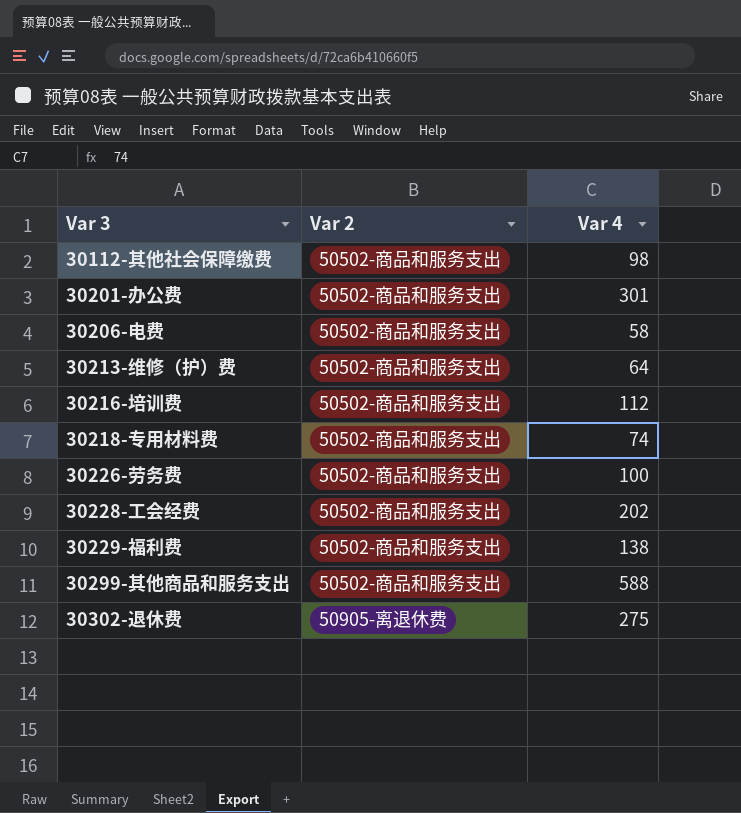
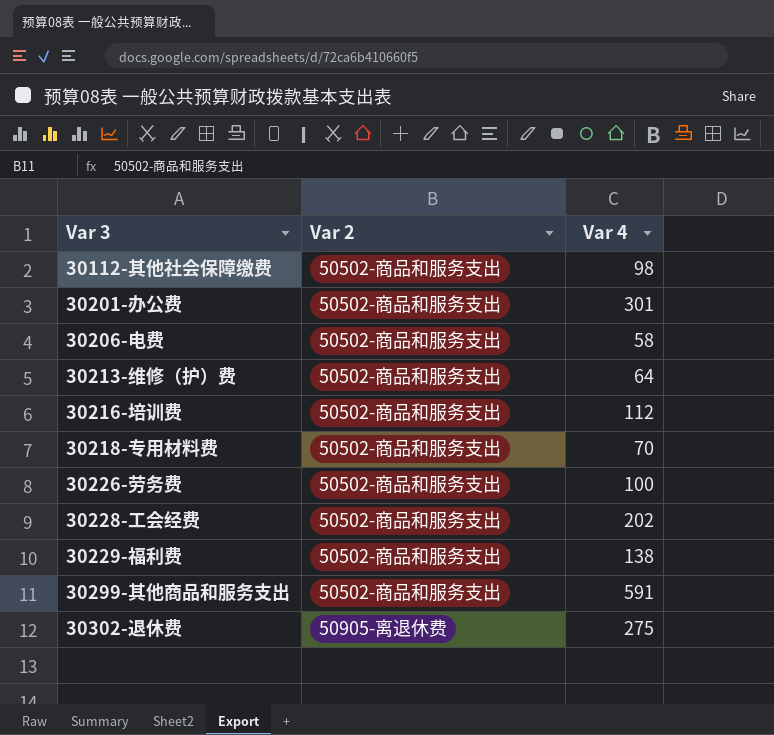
30218-专用材料费 | Var 4: 74 -> 70
30299-其他商品和服务支出 | Var 4: 588 -> 591

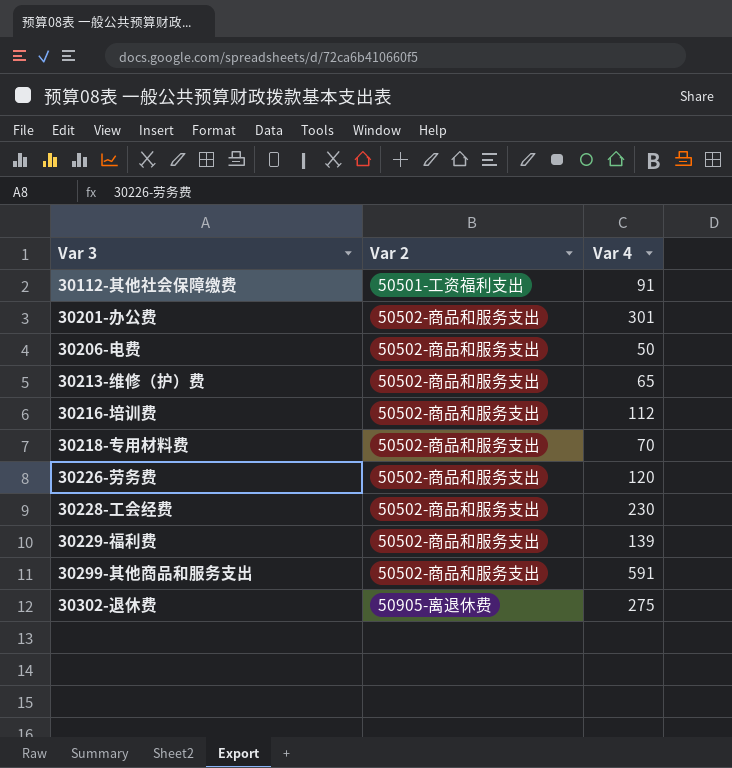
30112-其他社会保障缴费 | Var 2: 50502-商品和服务支出 -> 50501-工资福利支出
30112-其他社会保障缴费 | Var 4: 98 -> 91
30206-电费 | Var 4: 58 -> 50
30213-维修（护）费 | Var 4: 64 -> 65
30226-劳务费 | Var 4: 100 -> 120
30228-工会经费 | Var 4: 202 -> 230
30229-福利费 | Var 4: 138 -> 139

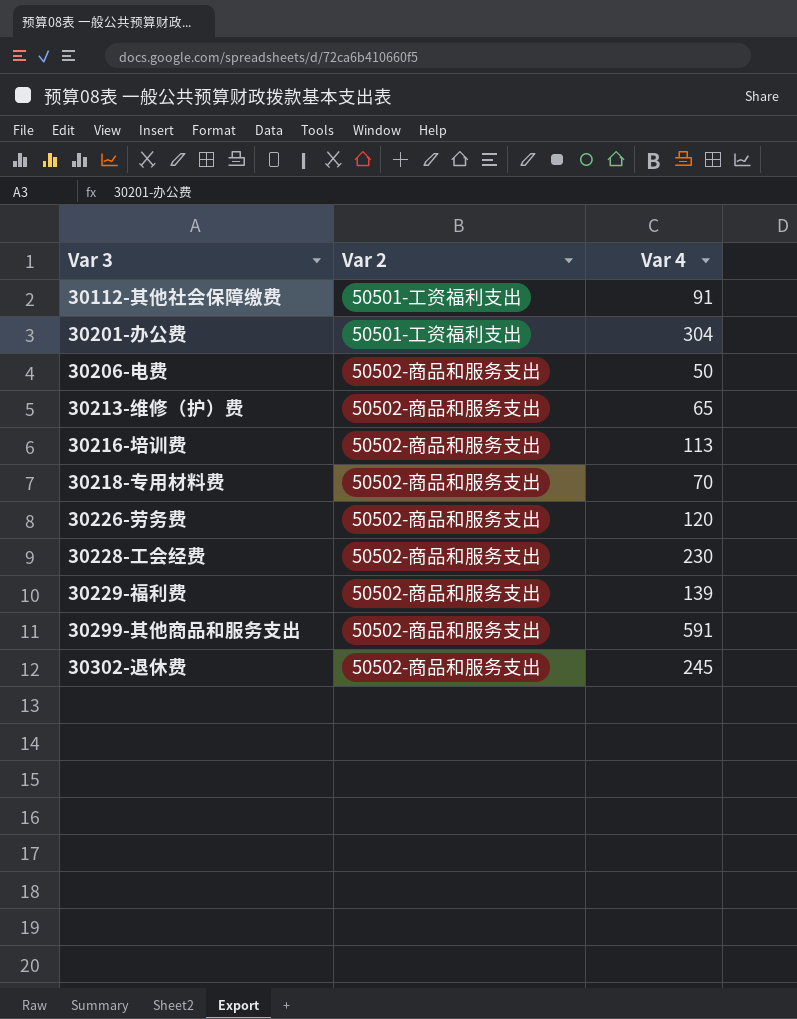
30201-办公费 | Var 2: 50502-商品和服务支出 -> 50501-工资福利支出
30201-办公费 | Var 4: 301 -> 304
30216-培训费 | Var 4: 112 -> 113
30302-退休费 | Var 2: 50905-离退休费 -> 50502-商品和服务支出
30302-退休费 | Var 4: 275 -> 245

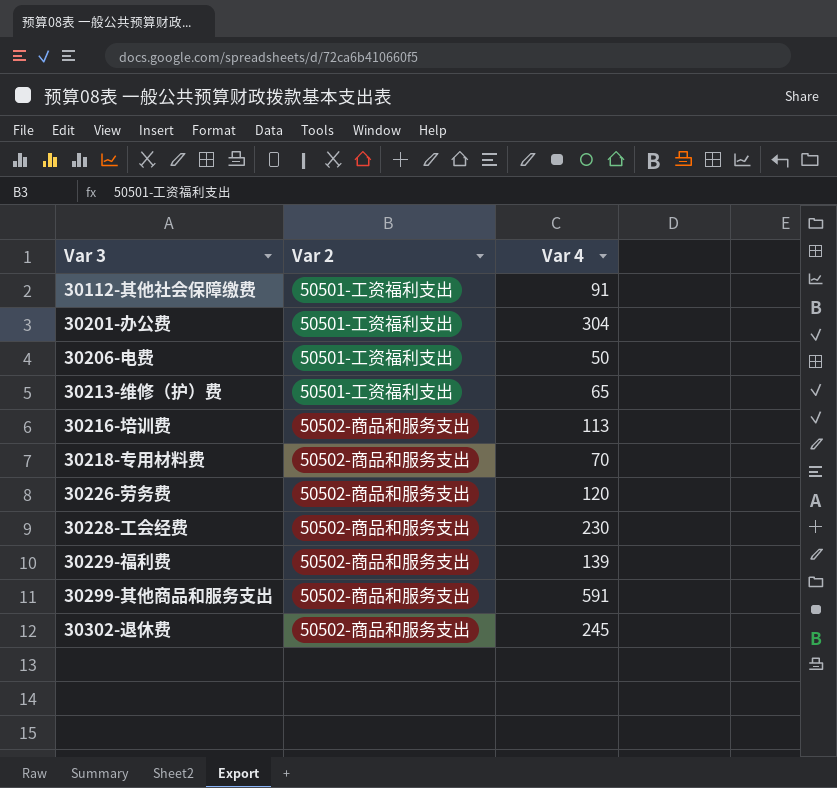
30206-电费 | Var 2: 50502-商品和服务支出 -> 50501-工资福利支出
30213-维修（护）费 | Var 2: 50502-商品和服务支出 -> 50501-工资福利支出

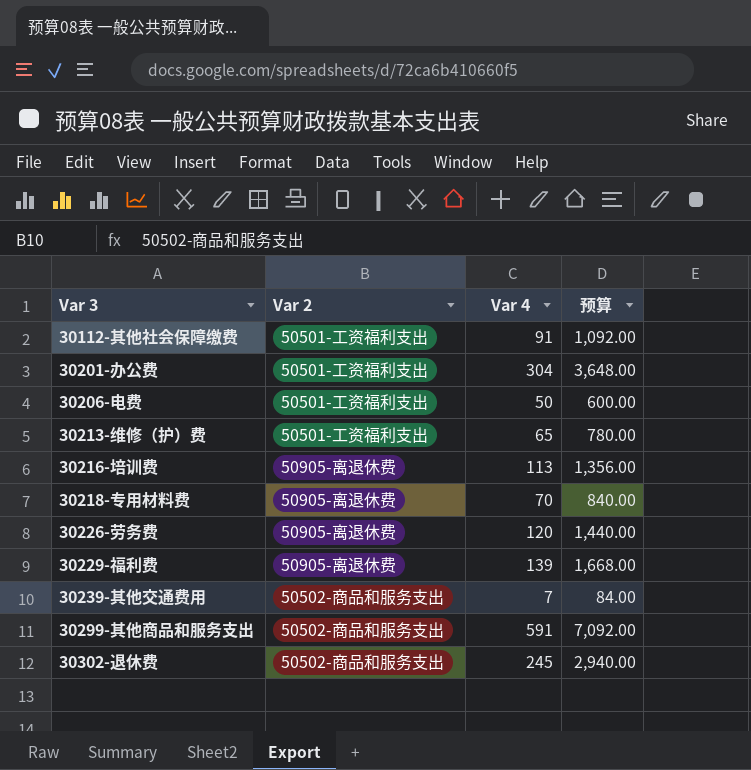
column 预算 | formula: none -> [Var 4] * 12
row 30228-工会经费: 50502-商品和服务支出 | 230 -> none
30216-培训费 | Var 2: 50502-商品和服务支出 -> 50905-离退休费
30218-专用材料费 | Var 2: 50502-商品和服务支出 -> 50905-离退休费
30226-劳务费 | Var 2: 50502-商品和服务支出 -> 50905-离退休费
30229-福利费 | Var 2: 50502-商品和服务支出 -> 50905-离退休费
row 30239-其他交通费用: none -> 50502-商品和服务支出 | 7 | 84.00

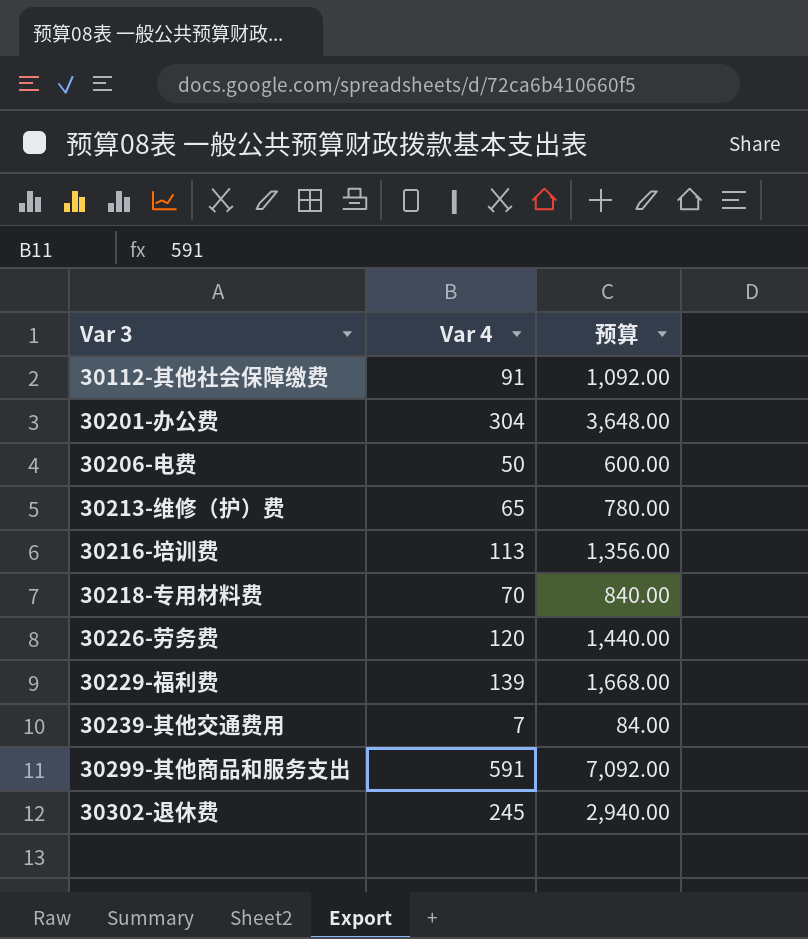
column Var 2 | position: 2 -> none

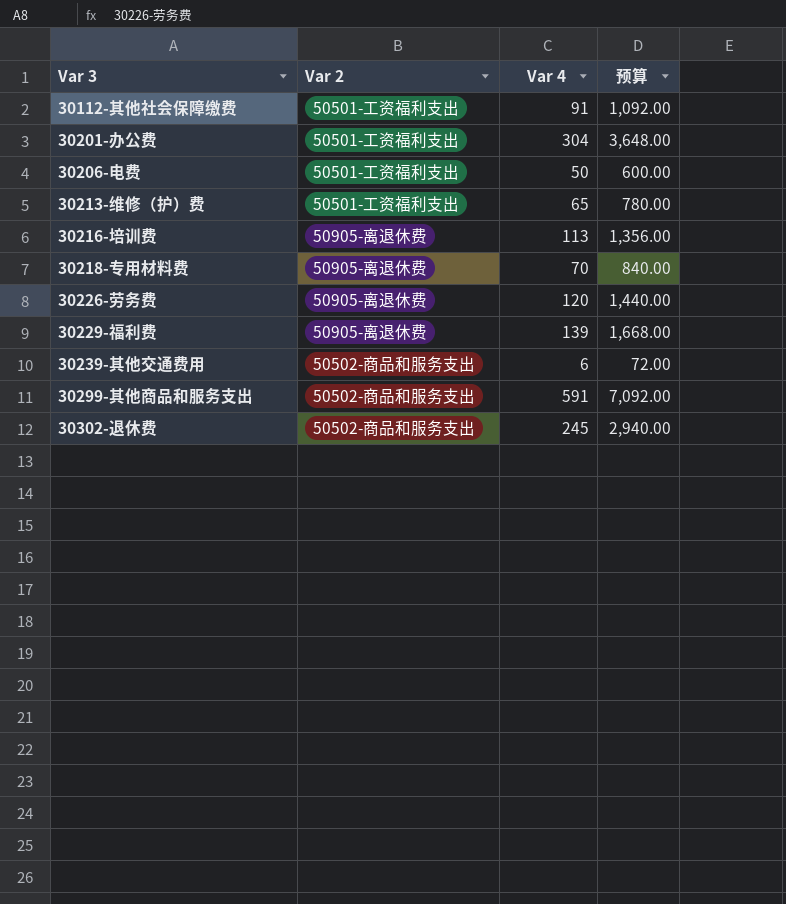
column Var 2 | position: none -> 2
30239-其他交通费用 | Var 4: 7 -> 6
30239-其他交通费用 | 预算: 84.00 -> 72.00

